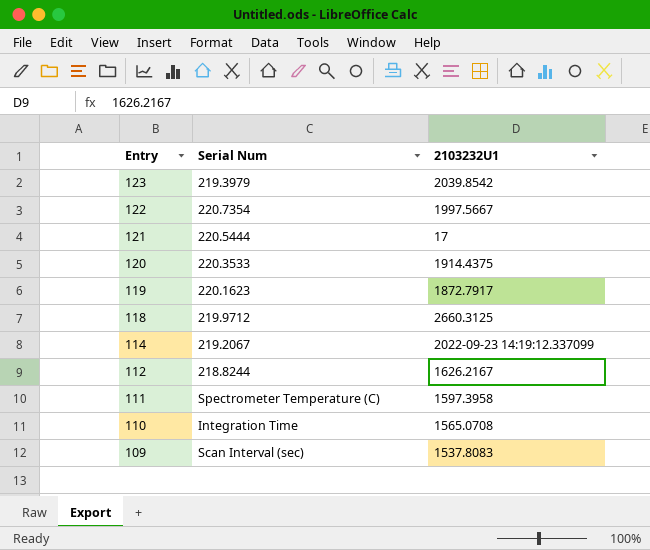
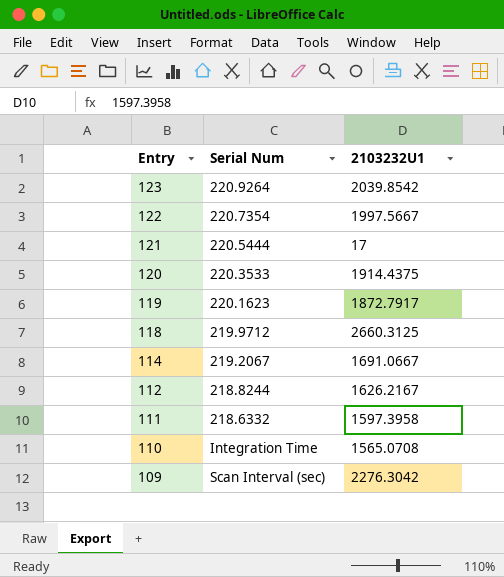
123 | Serial Num: 219.3979 -> 220.9264
114 | 2103232U1: 2022-09-23 14:19:12.337099 -> 1691.0667
111 | Serial Num: Spectrometer Temperature (C) -> 218.6332
109 | 2103232U1: 1537.8083 -> 2276.3042

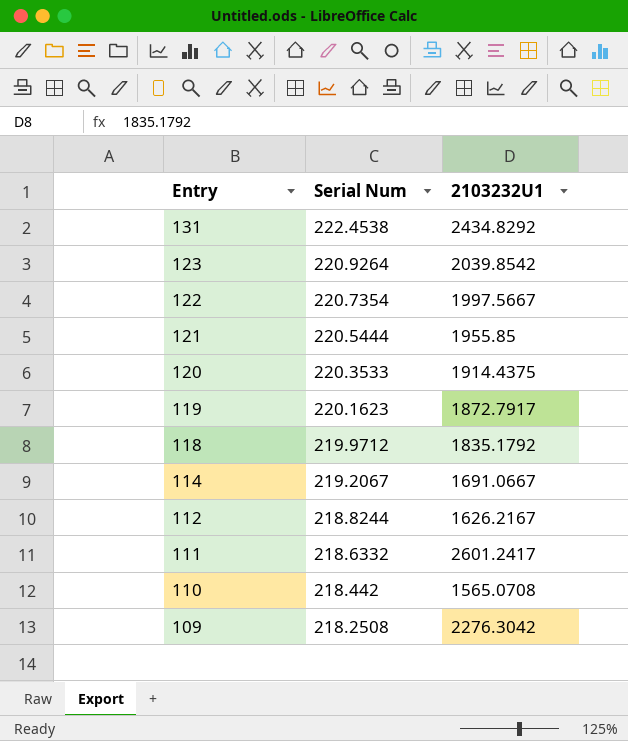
row 131: none -> 222.4538 | 2434.8292
121 | 2103232U1: 17 -> 1955.85
118 | 2103232U1: 2660.3125 -> 1835.1792
111 | 2103232U1: 1597.3958 -> 2601.2417
110 | Serial Num: Integration Time -> 218.442
109 | Serial Num: Scan Interval (sec) -> 218.2508

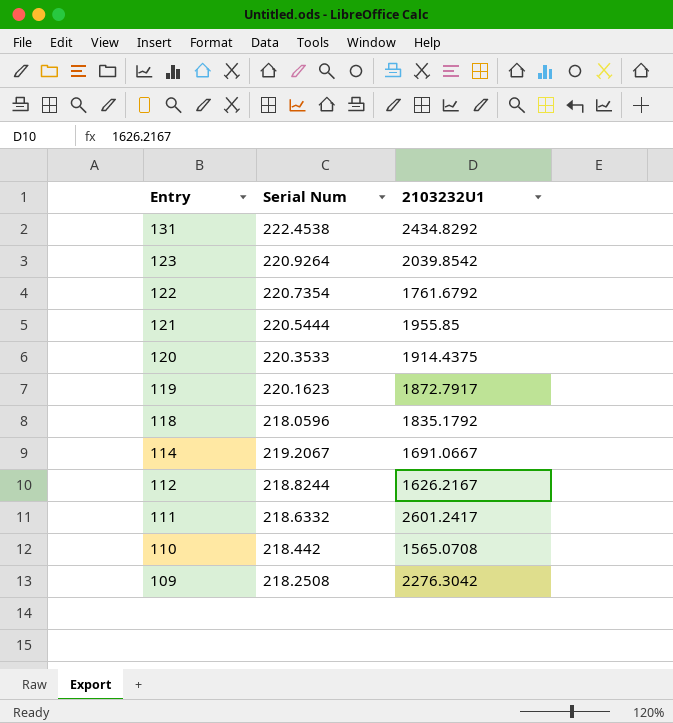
122 | 2103232U1: 1997.5667 -> 1761.6792
118 | Serial Num: 219.9712 -> 218.0596

